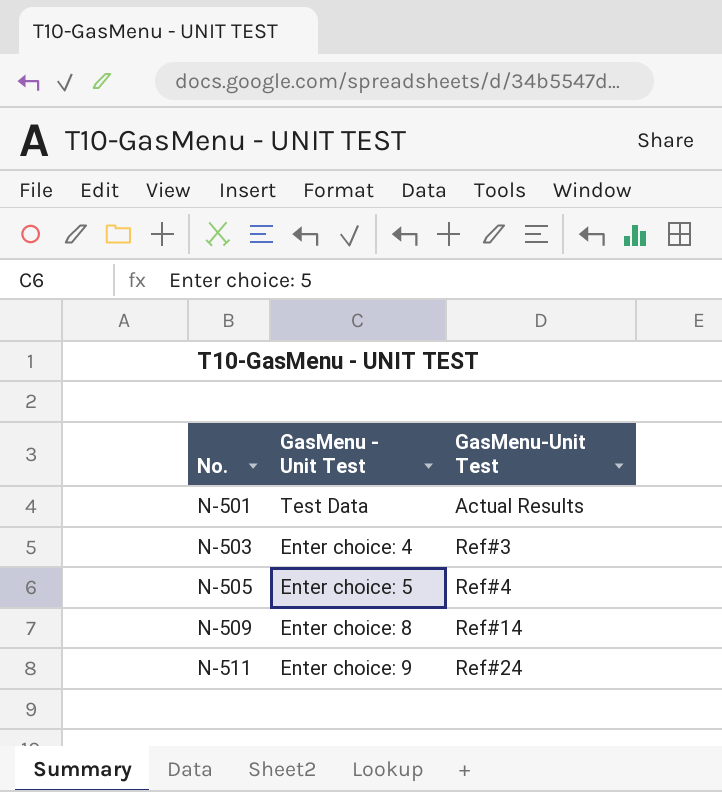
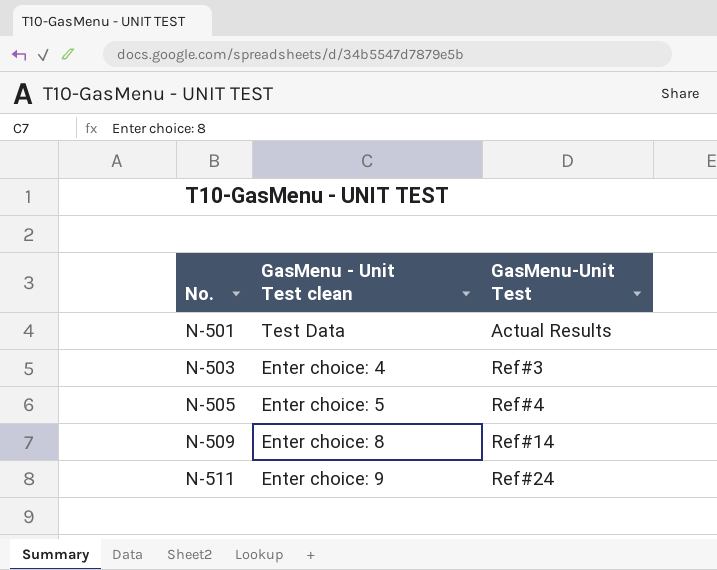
column name: GasMenu - Unit Test -> GasMenu - Unit Test clean

